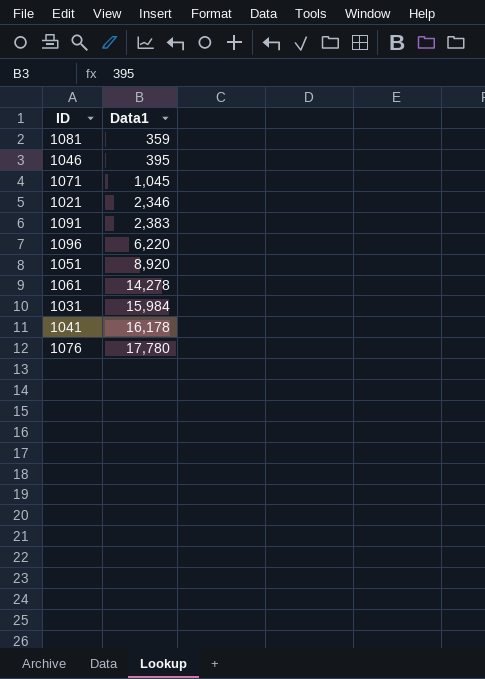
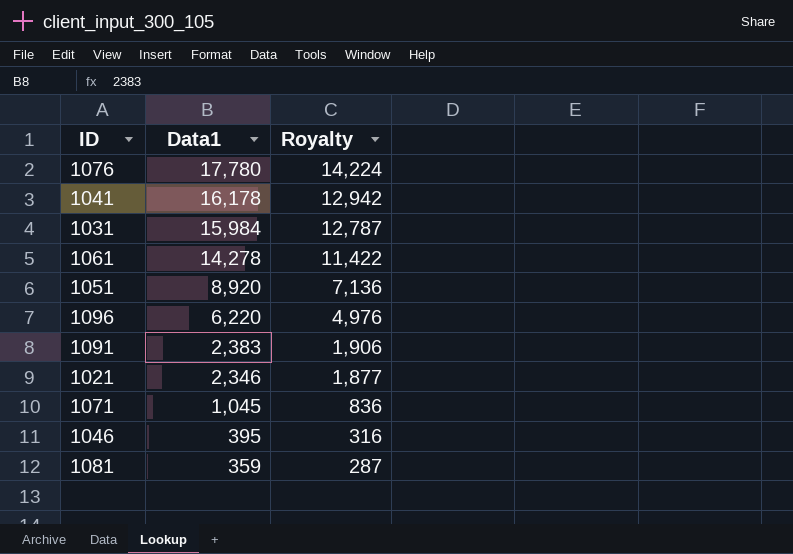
row order: Data1 ascending -> Data1 descending
column Royalty | formula: none -> [Data1] * 0.8

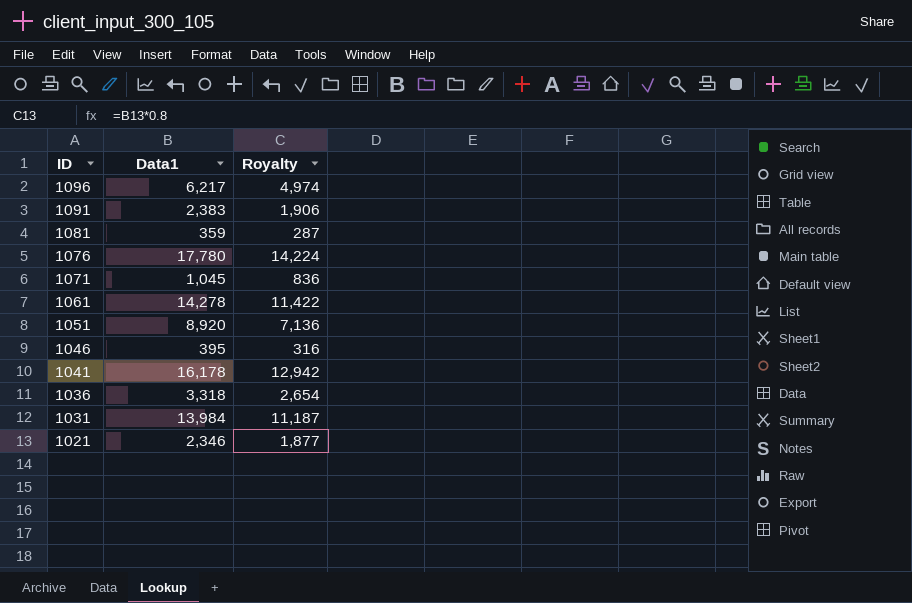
row order: Data1 descending -> ID descending
1096 | Data1: 6,220 -> 6,217
1096 | Royalty: 4,976 -> 4,974
row 1036: none -> 3,318 | 2,654
1031 | Data1: 15,984 -> 13,984
1031 | Royalty: 12,787 -> 11,187

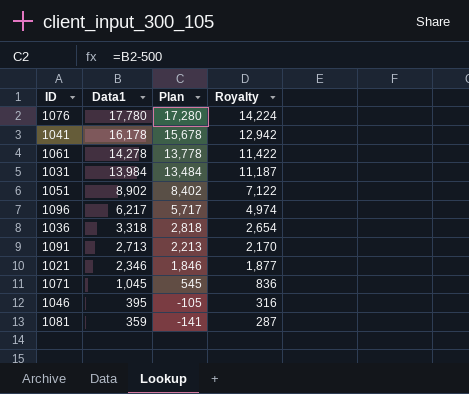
row order: ID descending -> Data1 descending
column Plan | formula: none -> [Data1] - 500
1051 | Data1: 8,920 -> 8,902
1051 | Royalty: 7,136 -> 7,122
1091 | Data1: 2,383 -> 2,713
1091 | Royalty: 1,906 -> 2,170

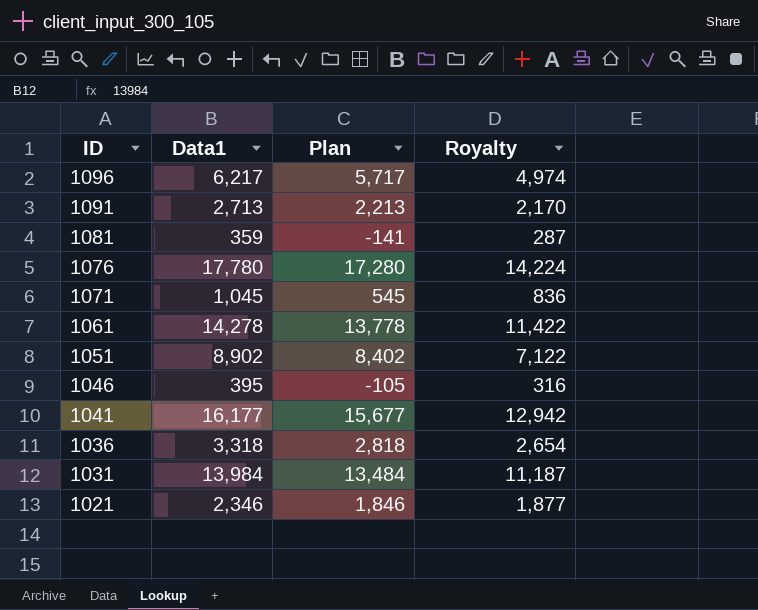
row order: Data1 descending -> ID descending
1041 | Data1: 16,178 -> 16,177
1041 | Plan: 15,678 -> 15,677

